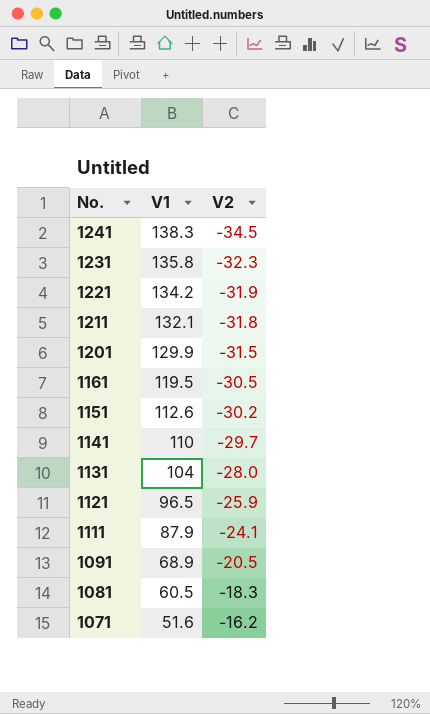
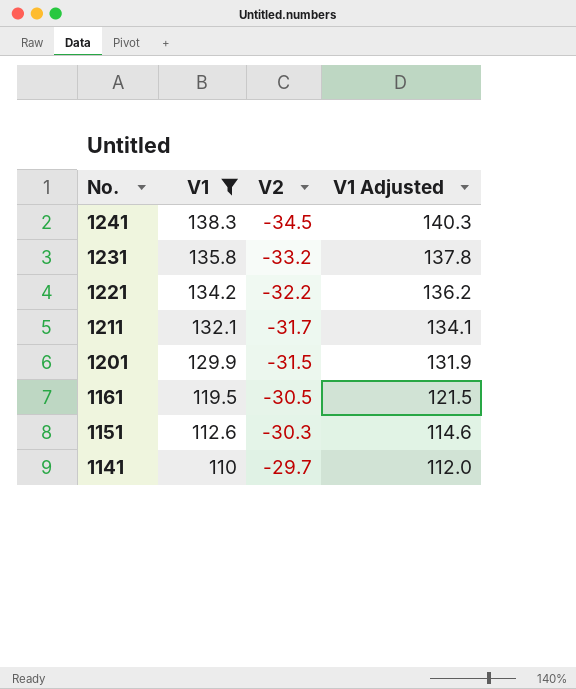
filter: none -> V1 >= 110
column V1 Adjusted | formula: none -> [V1] + 2
1231 | V2: -32.3 -> -33.2
1221 | V2: -31.9 -> -32.2
1211 | V2: -31.8 -> -31.7
1151 | V2: -30.2 -> -30.3

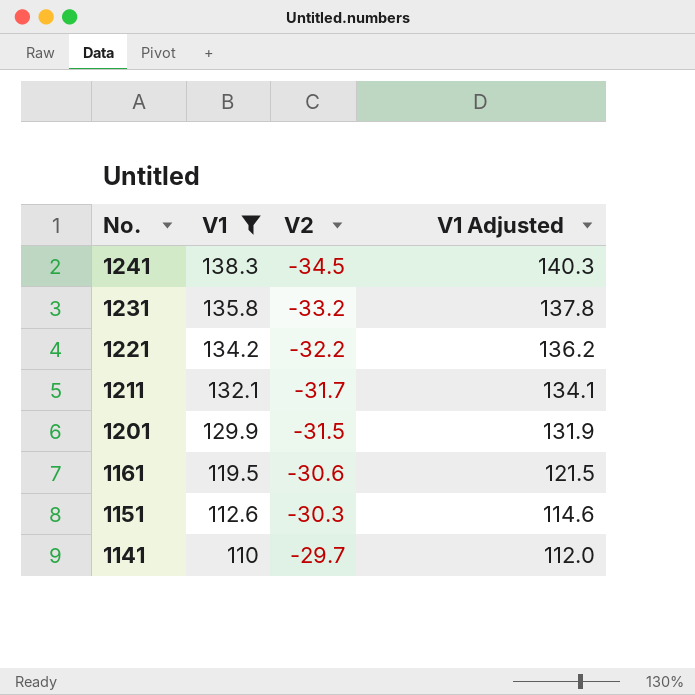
1161 | V2: -30.5 -> -30.6

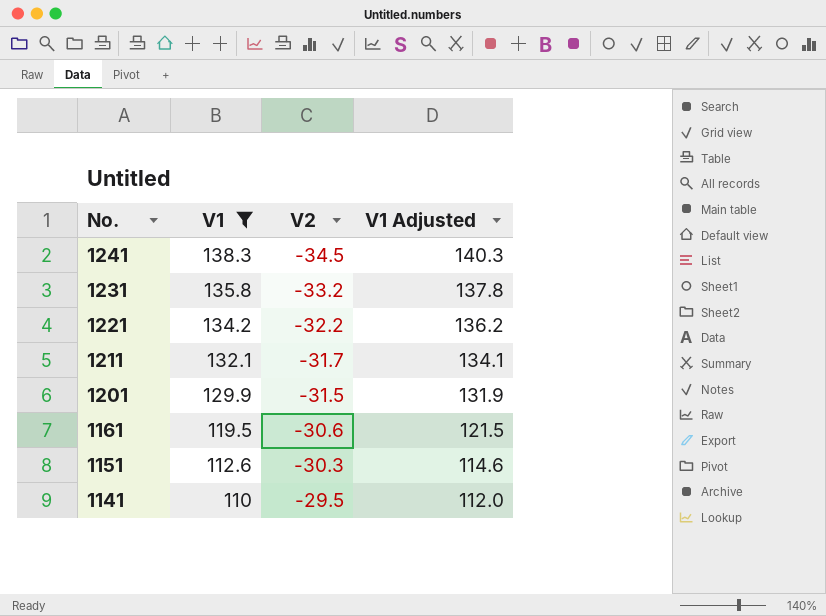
1141 | V2: -29.7 -> -29.5

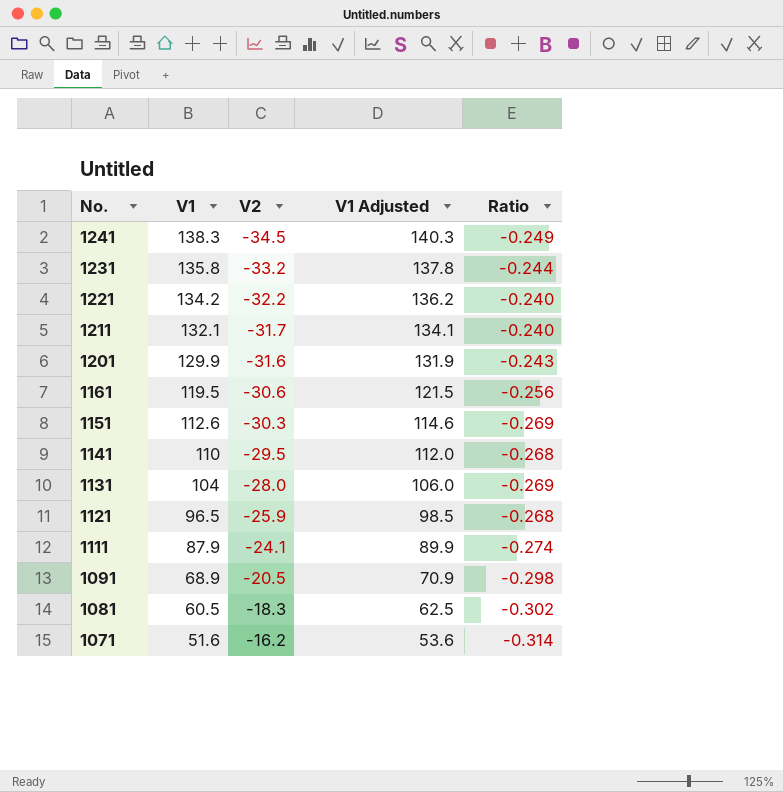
filter: V1 >= 110 -> none
column Ratio | formula: none -> [V2] / [V1]
1201 | V2: -31.5 -> -31.6

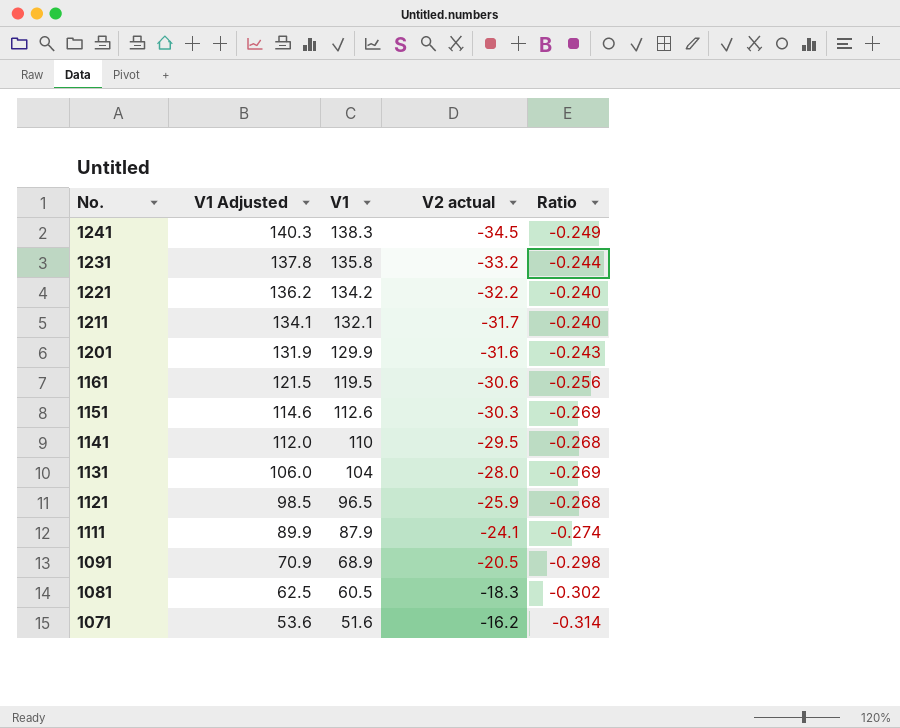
column V1 Adjusted | position: 4 -> 2
column name: V2 -> V2 actual

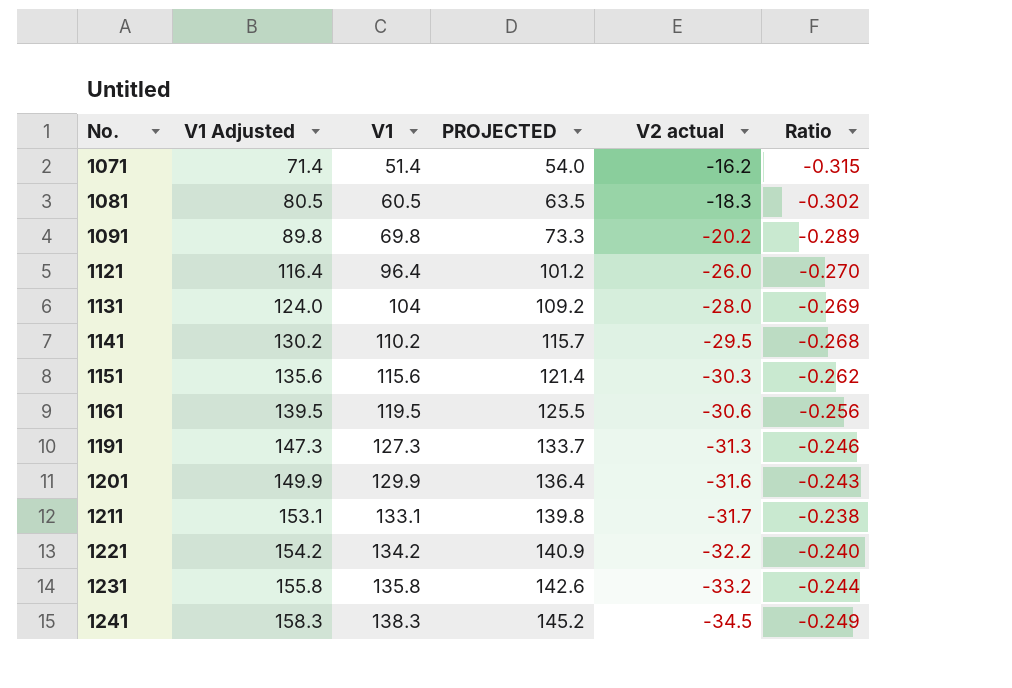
row order: No. descending -> No. ascending
column V1 Adjusted | formula: [V1] + 2 -> [V1] + 20
column PROJECTED | formula: none -> [V1] * 1.05
row 1111: 89.9 | 87.9 | -24.1 | -0.274 -> none
1071 | V1: 51.6 -> 51.4
1071 | Ratio: -0.314 -> -0.315
1091 | V1: 68.9 -> 69.8
1091 | V2 actual: -20.5 -> -20.2
1091 | Ratio: -0.298 -> -0.289
1121 | V1: 96.5 -> 96.4
1121 | V2 actual: -25.9 -> -26.0
1121 | Ratio: -0.268 -> -0.270
1141 | V1: 110 -> 110.2
1151 | V1: 112.6 -> 115.6
1151 | Ratio: -0.269 -> -0.262
row 1191: none -> 147.3 | 127.3 | 133.7 | -31.3 | -0.246
1211 | V1: 132.1 -> 133.1
1211 | Ratio: -0.240 -> -0.238

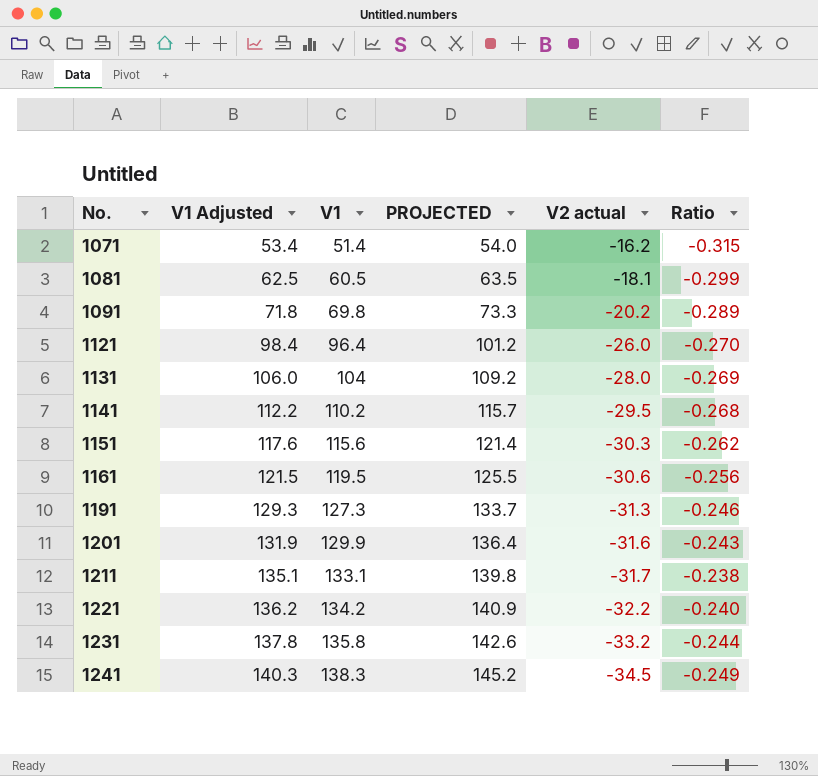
column V1 Adjusted | formula: [V1] + 20 -> [V1] + 2
1081 | V2 actual: -18.3 -> -18.1
1081 | Ratio: -0.302 -> -0.299

